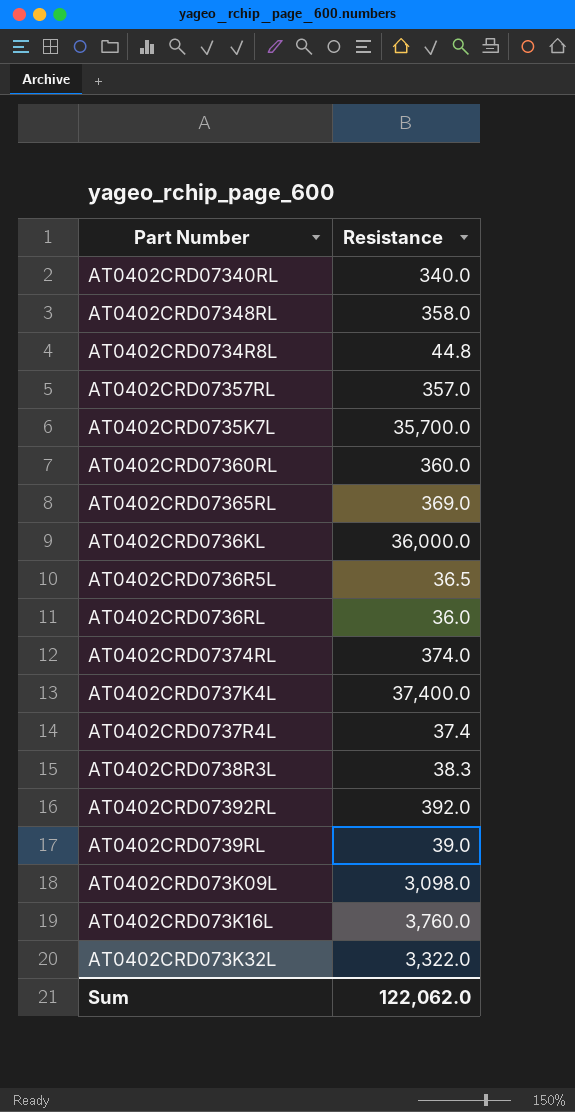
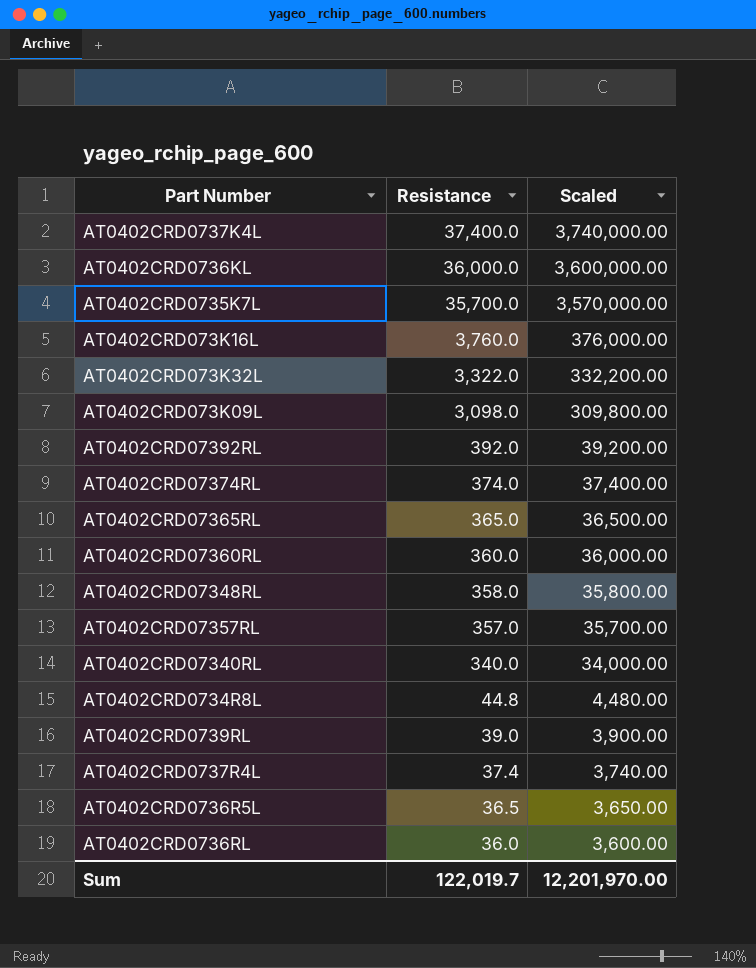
row order: none -> Resistance descending
column Scaled | formula: none -> [Resistance] * 100
row AT0402CRD0738R3L: 38.3 -> none
AT0402CRD07365RL | Resistance: 369.0 -> 365.0
Sum | Resistance: 122,062.0 -> 122,019.7

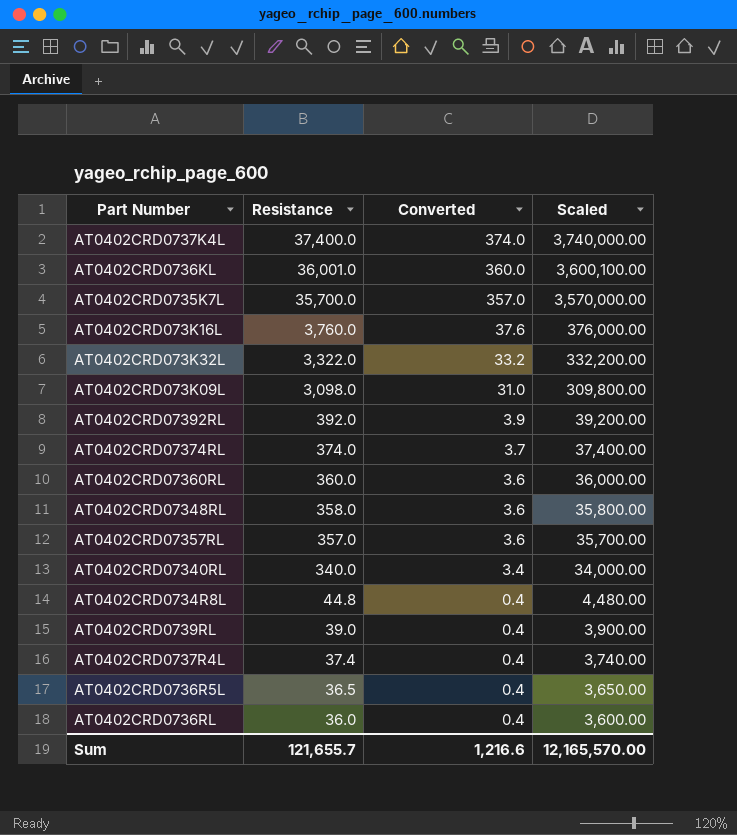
column Converted | formula: none -> [Resistance] * 0.01
row AT0402CRD07365RL: 365.0 | 36,500.00 -> none
AT0402CRD0736KL | Resistance: 36,000.0 -> 36,001.0
AT0402CRD0736KL | Scaled: 3,600,000.00 -> 3,600,100.00
Sum | Resistance: 122,019.7 -> 121,655.7
Sum | Scaled: 12,201,970.00 -> 12,165,570.00

